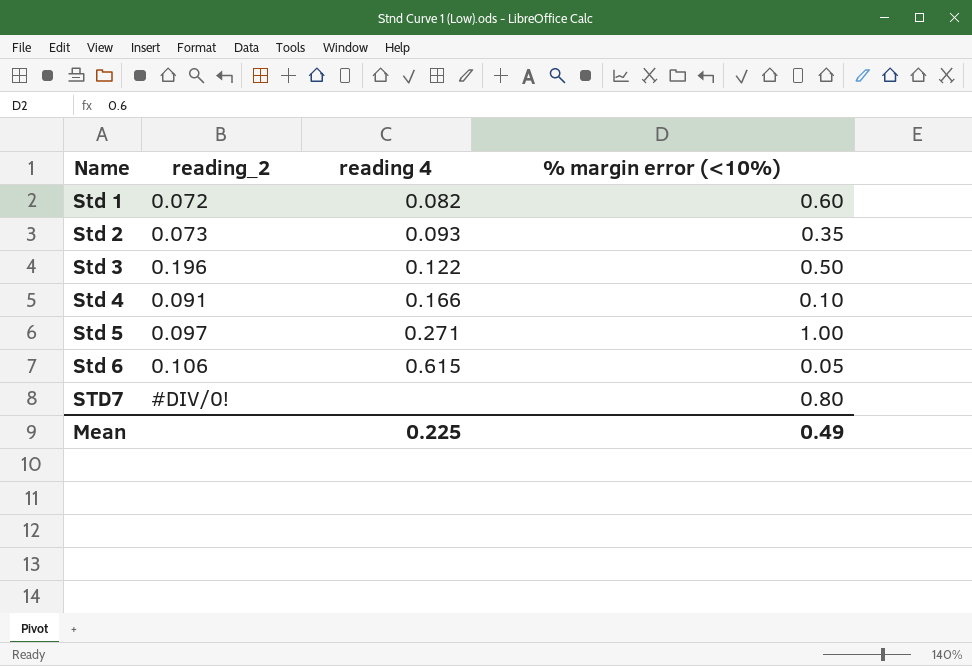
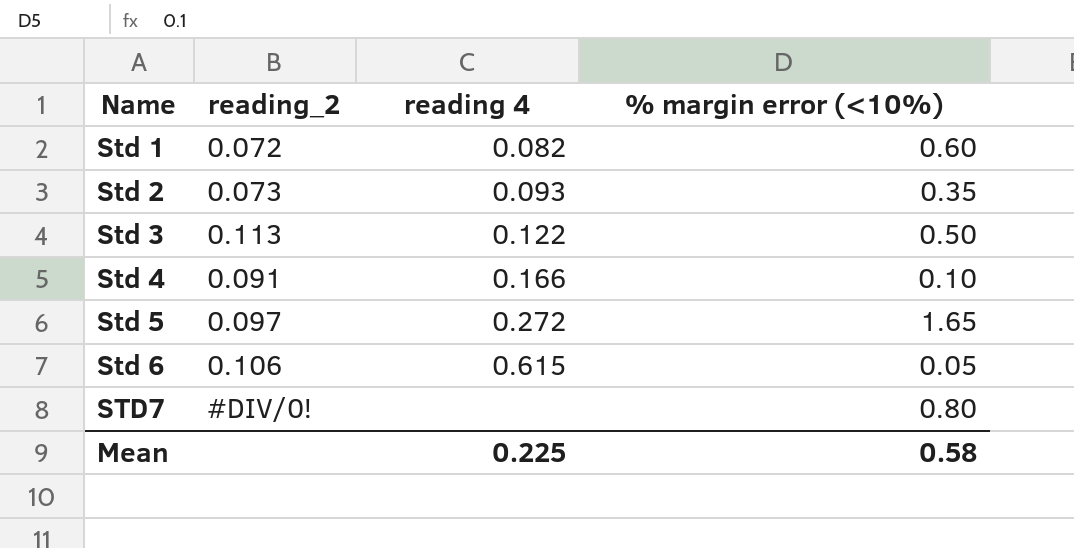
Std 3 | reading_2: 0.196 -> 0.113
Std 5 | reading 4: 0.271 -> 0.272
Std 5 | % margin error (<10%): 1.00 -> 1.65
Mean | % margin error (<10%): 0.49 -> 0.58

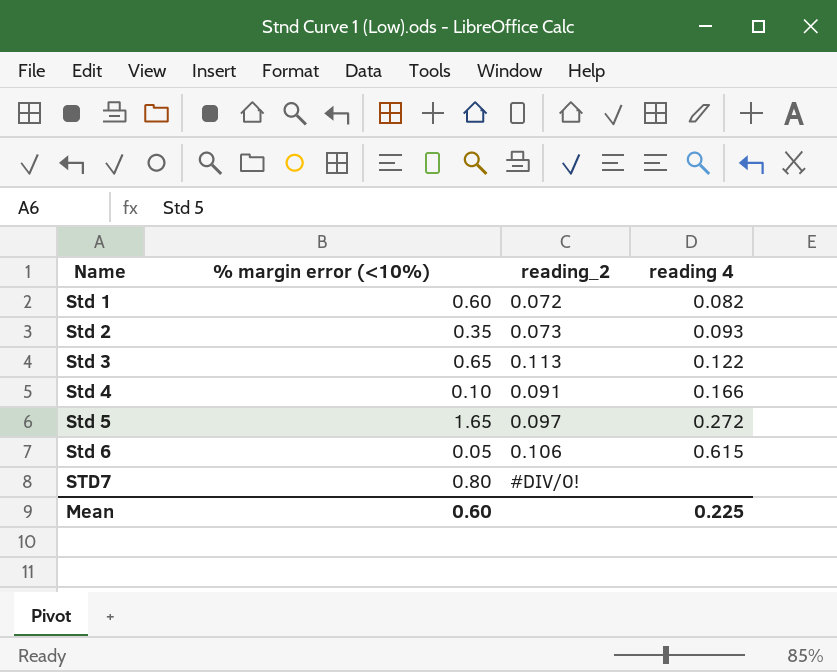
column % margin error (<10%) | position: 4 -> 2
Std 3 | % margin error (<10%): 0.50 -> 0.65
Mean | % margin error (<10%): 0.58 -> 0.60

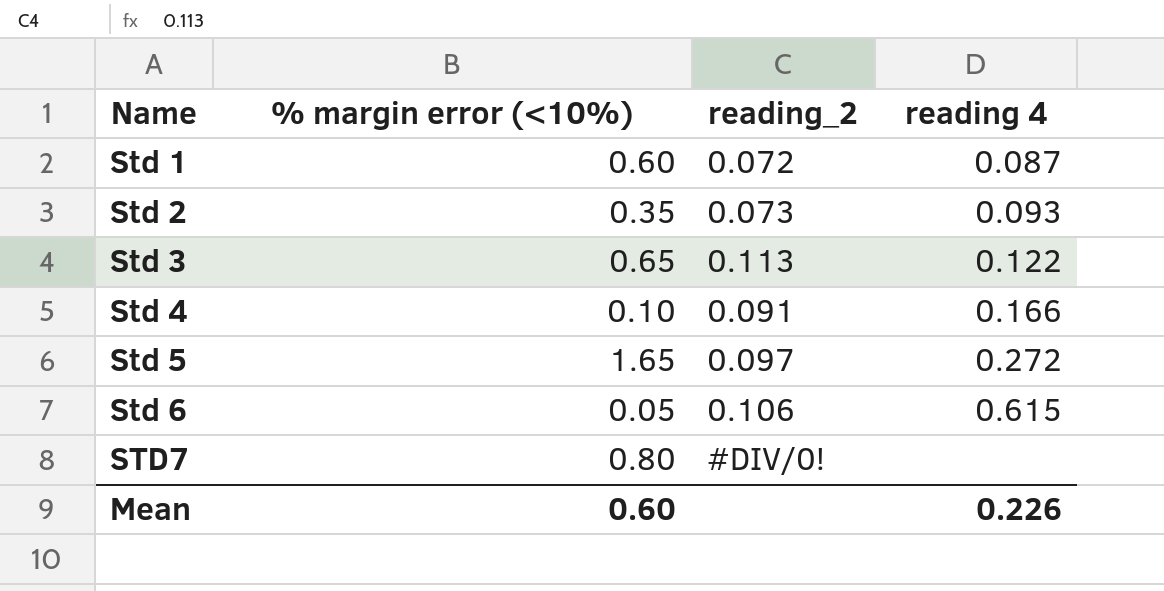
Std 1 | reading 4: 0.082 -> 0.087
Mean | reading 4: 0.225 -> 0.226

